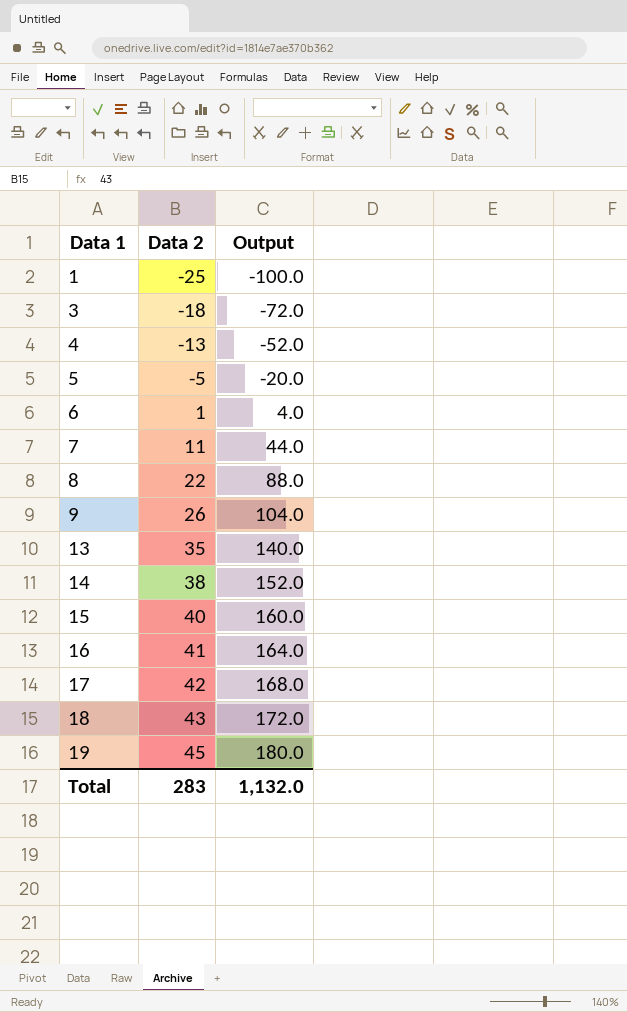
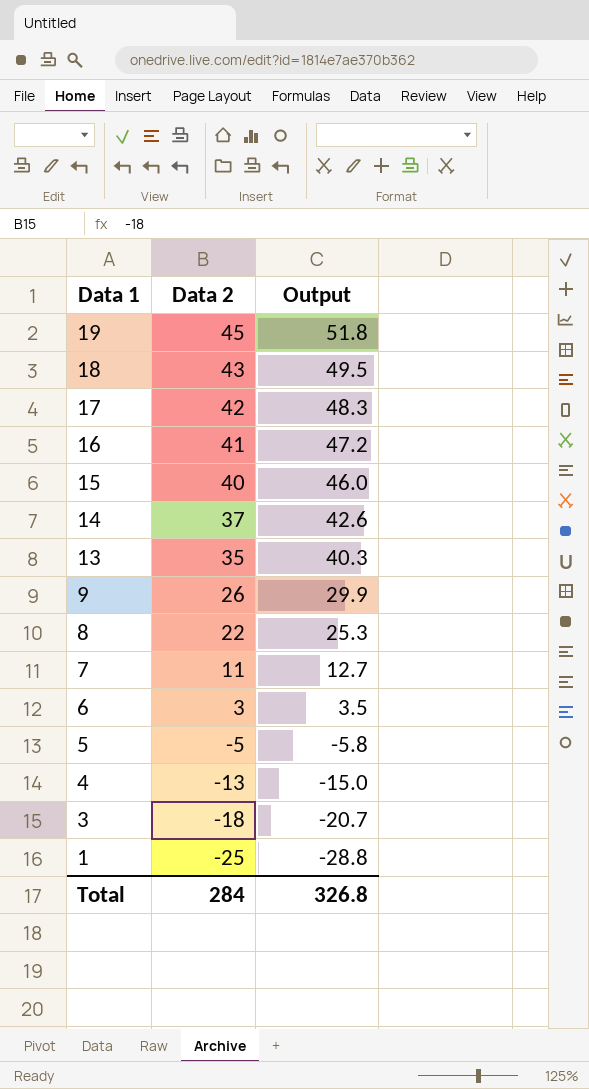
row order: Data 1 ascending -> Data 1 descending
column Output | formula: [Data 2] * 4 -> [Data 2] * 1.15
14 | Data 2: 38 -> 37
6 | Data 2: 1 -> 3
Total | Data 2: 283 -> 284
Total | Output: 1,132.0 -> 326.8

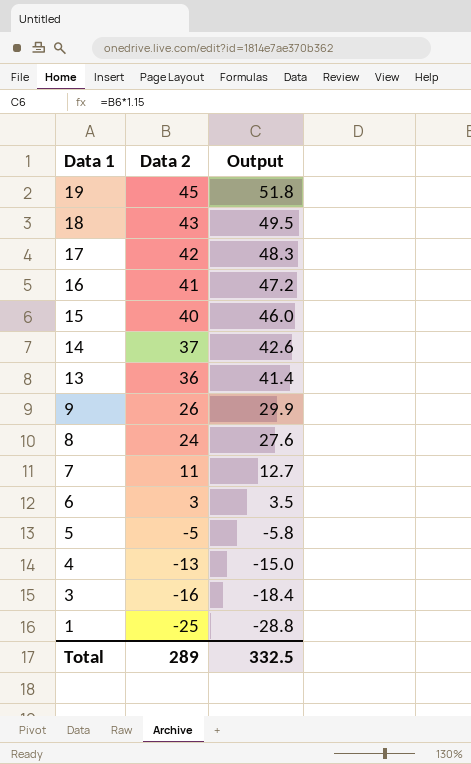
13 | Data 2: 35 -> 36
13 | Output: 40.3 -> 41.4
8 | Data 2: 22 -> 24
8 | Output: 25.3 -> 27.6
3 | Data 2: -18 -> -16
3 | Output: -20.7 -> -18.4
Total | Data 2: 284 -> 289
Total | Output: 326.8 -> 332.5

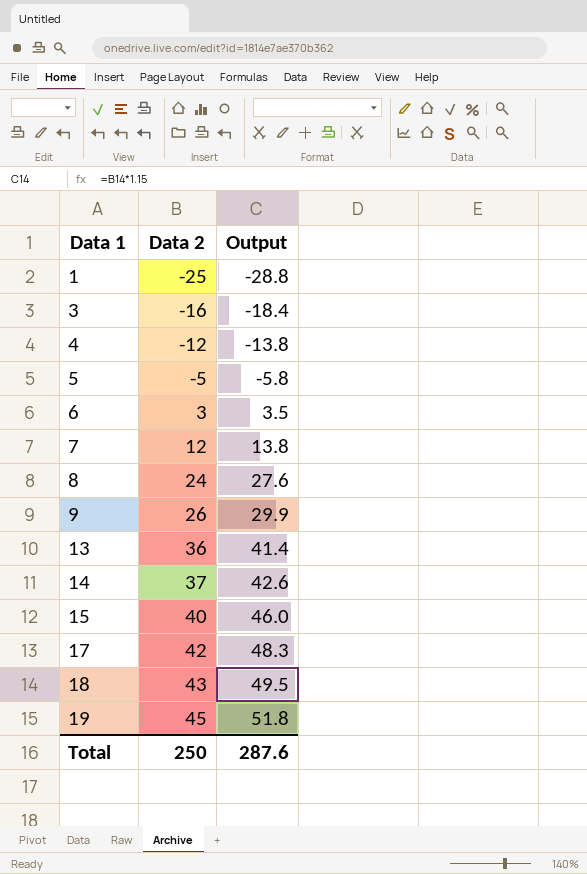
row order: Data 1 descending -> Data 1 ascending
row 16: 41 | 47.2 -> none
4 | Data 2: -13 -> -12
4 | Output: -15.0 -> -13.8
7 | Data 2: 11 -> 12
7 | Output: 12.7 -> 13.8
Total | Data 2: 289 -> 250
Total | Output: 332.5 -> 287.6

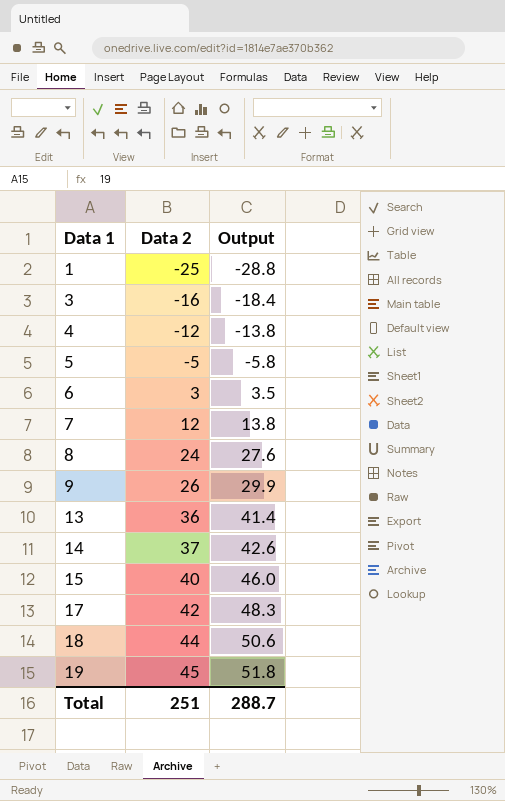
18 | Data 2: 43 -> 44
18 | Output: 49.5 -> 50.6
Total | Data 2: 250 -> 251
Total | Output: 287.6 -> 288.7

